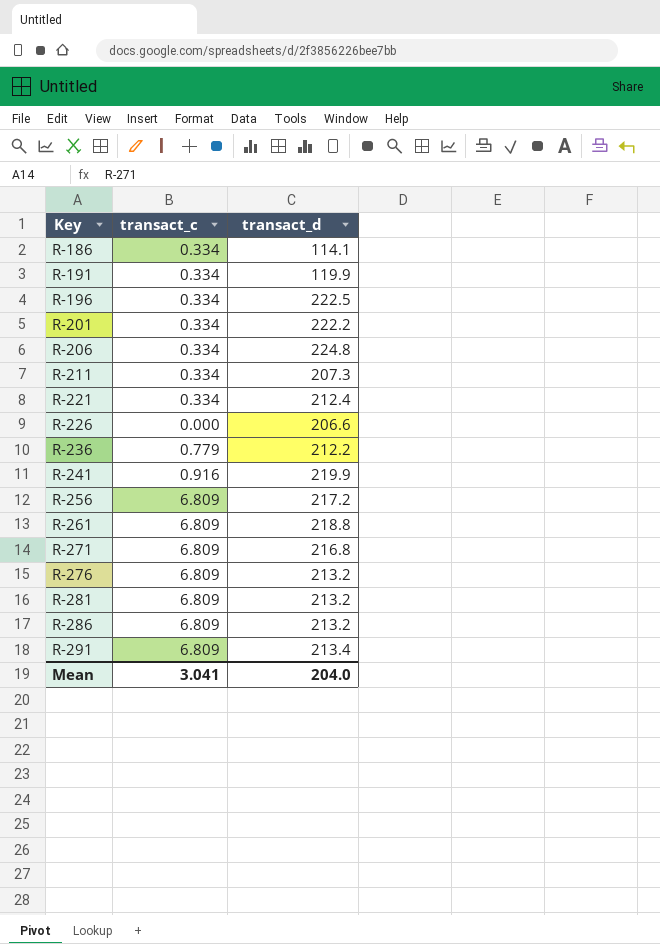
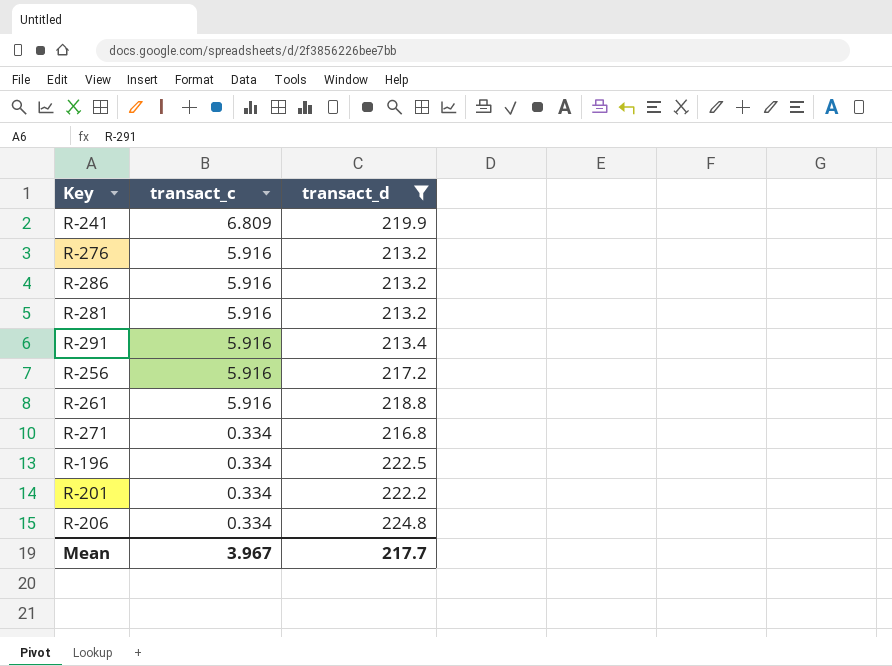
filter: none -> transact_d >= 213.2
row order: Key ascending -> transact_c descending
R-241 | transact_c: 0.916 -> 6.809
R-276 | transact_c: 6.809 -> 5.916
R-286 | transact_c: 6.809 -> 5.916
R-281 | transact_c: 6.809 -> 5.916
R-291 | transact_c: 6.809 -> 5.916
R-256 | transact_c: 6.809 -> 5.916
R-261 | transact_c: 6.809 -> 5.916
R-271 | transact_c: 6.809 -> 0.334
Mean | transact_c: 3.041 -> 3.967
Mean | transact_d: 204.0 -> 217.7

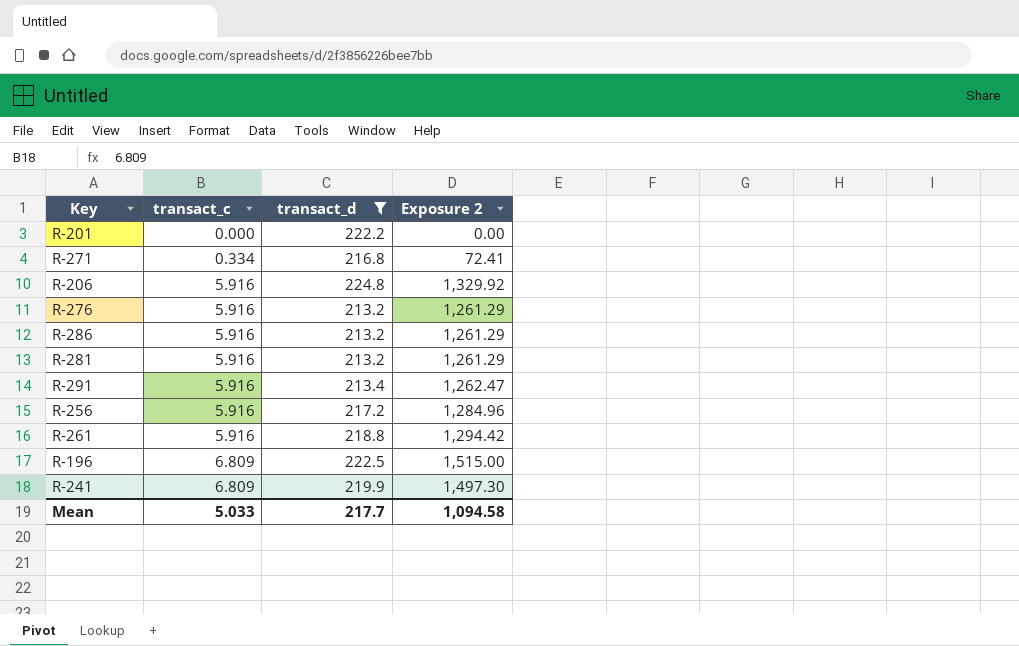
row order: transact_c descending -> transact_c ascending
column Exposure 2 | formula: none -> [transact_c] * [transact_d]
R-201 | transact_c: 0.334 -> 0.000
R-206 | transact_c: 0.334 -> 5.916
R-196 | transact_c: 0.334 -> 6.809
Mean | transact_c: 3.967 -> 5.033

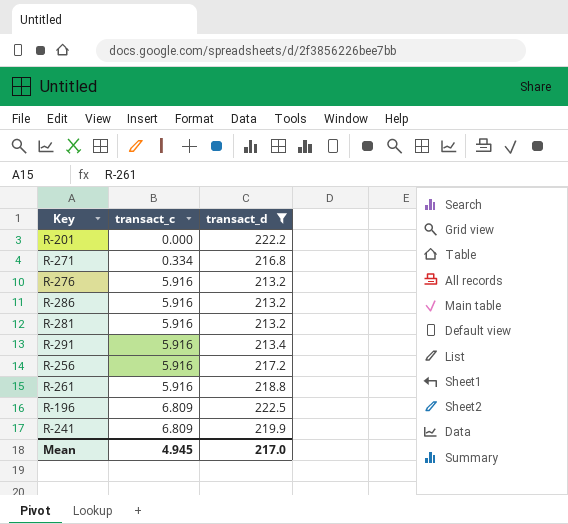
column Exposure 2 | formula: [transact_c] * [transact_d] -> none
row R-206: 5.916 | 224.8 | 1,329.92 -> none
Mean | transact_c: 5.033 -> 4.945
Mean | transact_d: 217.7 -> 217.0

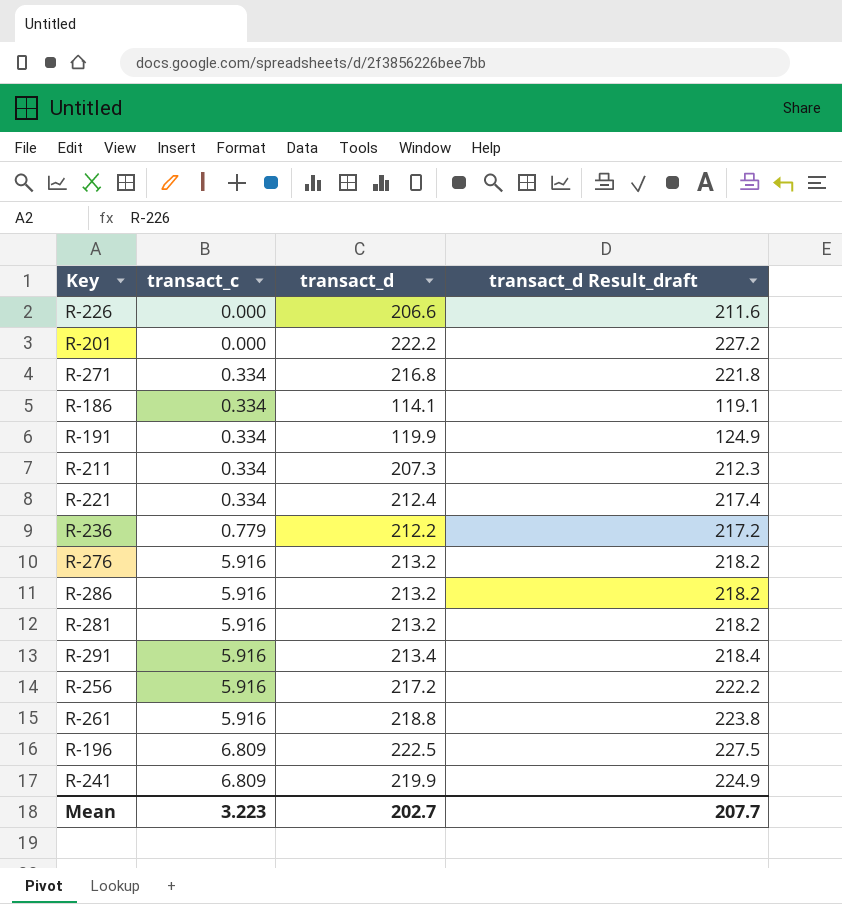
filter: transact_d >= 213.2 -> none
column transact_d Result_draft | formula: none -> [transact_d] + 5
Mean | transact_c: 4.945 -> 3.223
Mean | transact_d: 217.0 -> 202.7

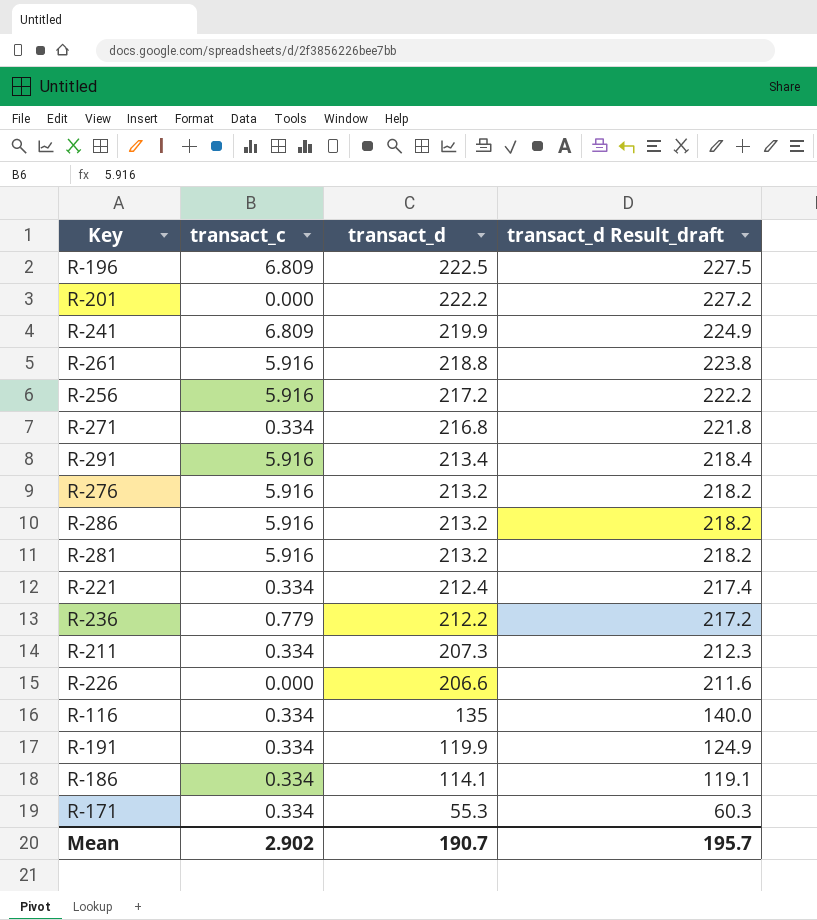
row order: transact_c ascending -> transact_d descending
row R-116: none -> 0.334 | 135 | 140.0
row R-171: none -> 0.334 | 55.3 | 60.3
Mean | transact_c: 3.223 -> 2.902
Mean | transact_d: 202.7 -> 190.7
Mean | transact_d Result_draft: 207.7 -> 195.7

